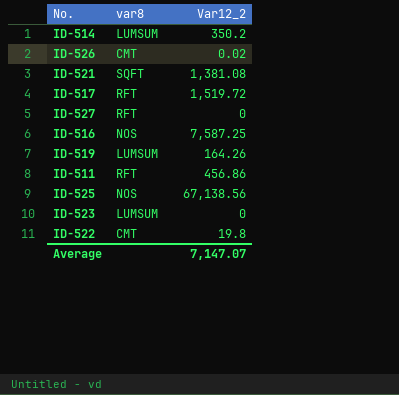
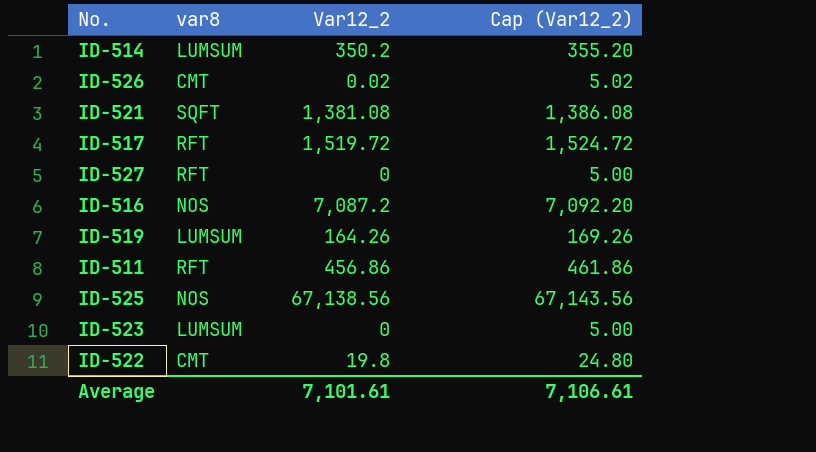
column Cap (Var12_2) | formula: none -> [Var12_2] + 5
ID-516 | Var12_2: 7,587.25 -> 7,087.2
Average | Var12_2: 7,147.07 -> 7,101.61

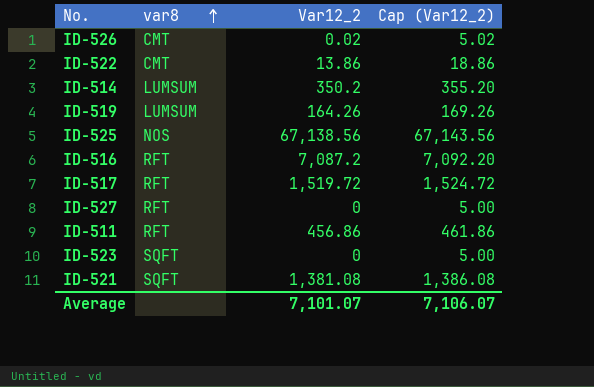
row order: none -> var8 ascending
ID-522 | Var12_2: 19.8 -> 13.86
ID-522 | Cap (Var12_2): 24.80 -> 18.86
ID-516 | var8: NOS -> RFT
ID-523 | var8: LUMSUM -> SQFT
Average | Var12_2: 7,101.61 -> 7,101.07
Average | Cap (Var12_2): 7,106.61 -> 7,106.07

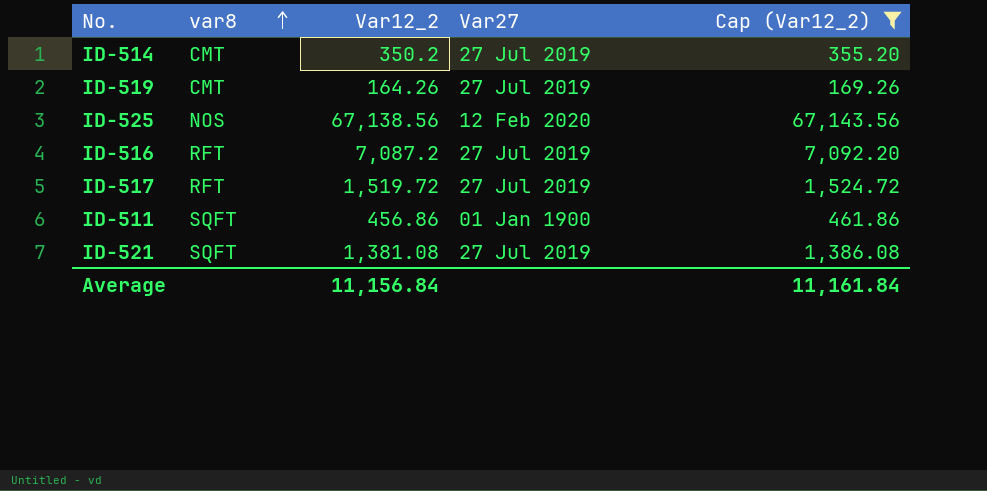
filter: none -> Cap (Var12_2) >= 169.26
column Var27 | position: none -> 4
ID-514 | var8: LUMSUM -> CMT
ID-519 | var8: LUMSUM -> CMT
ID-511 | var8: RFT -> SQFT
Average | Var12_2: 7,101.07 -> 11,156.84
Average | Cap (Var12_2): 7,106.07 -> 11,161.84

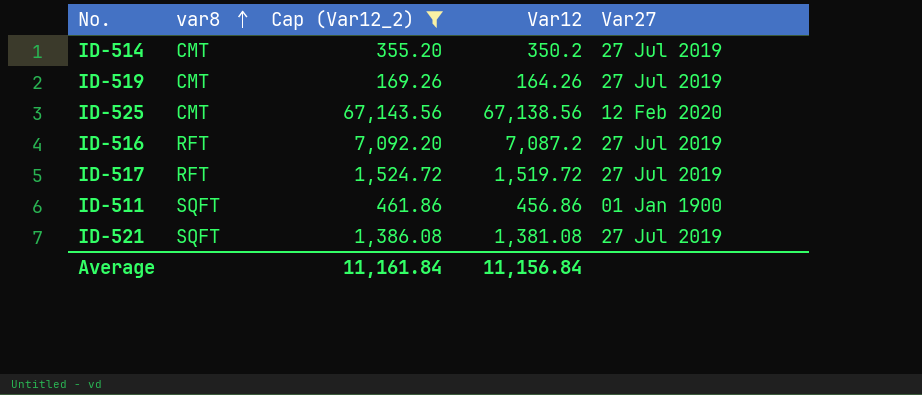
column Cap (Var12_2) | position: 5 -> 3
column name: Var12_2 -> Var12
ID-525 | var8: NOS -> CMT

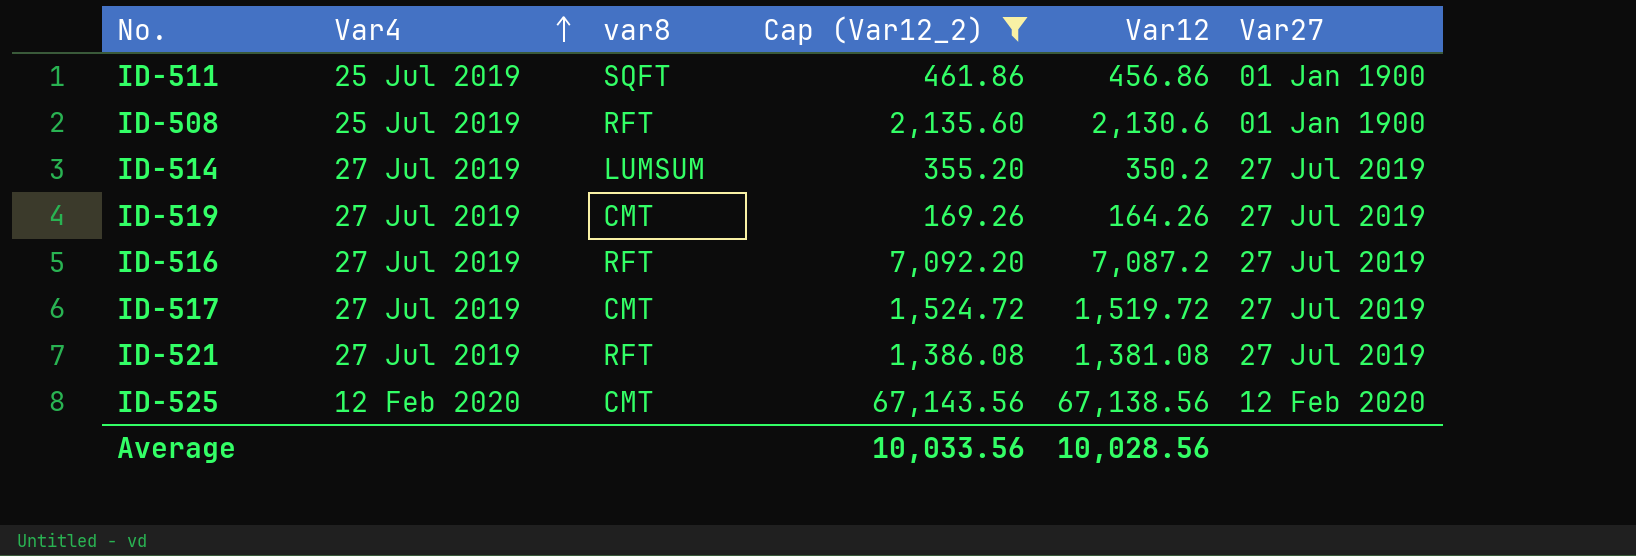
row order: var8 ascending -> Var4 ascending
column Var4 | position: none -> 2
row ID-508: none -> 25 Jul 2019 | RFT | 2,135.60 | 2,130.6 | 01 Jan 1900
ID-514 | var8: CMT -> LUMSUM
ID-517 | var8: RFT -> CMT
ID-521 | var8: SQFT -> RFT
Average | Cap (Var12_2): 11,161.84 -> 10,033.56
Average | Var12: 11,156.84 -> 10,028.56

